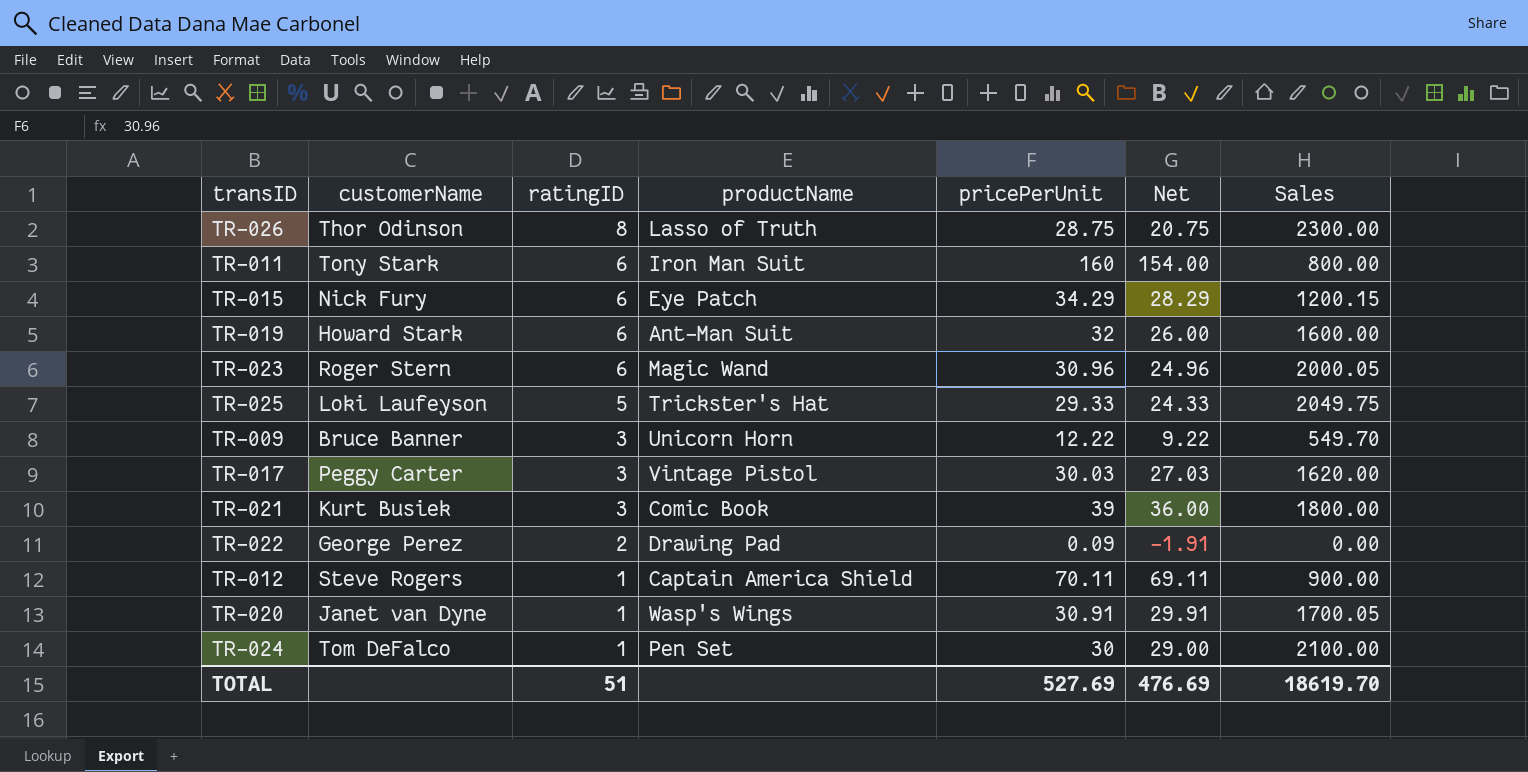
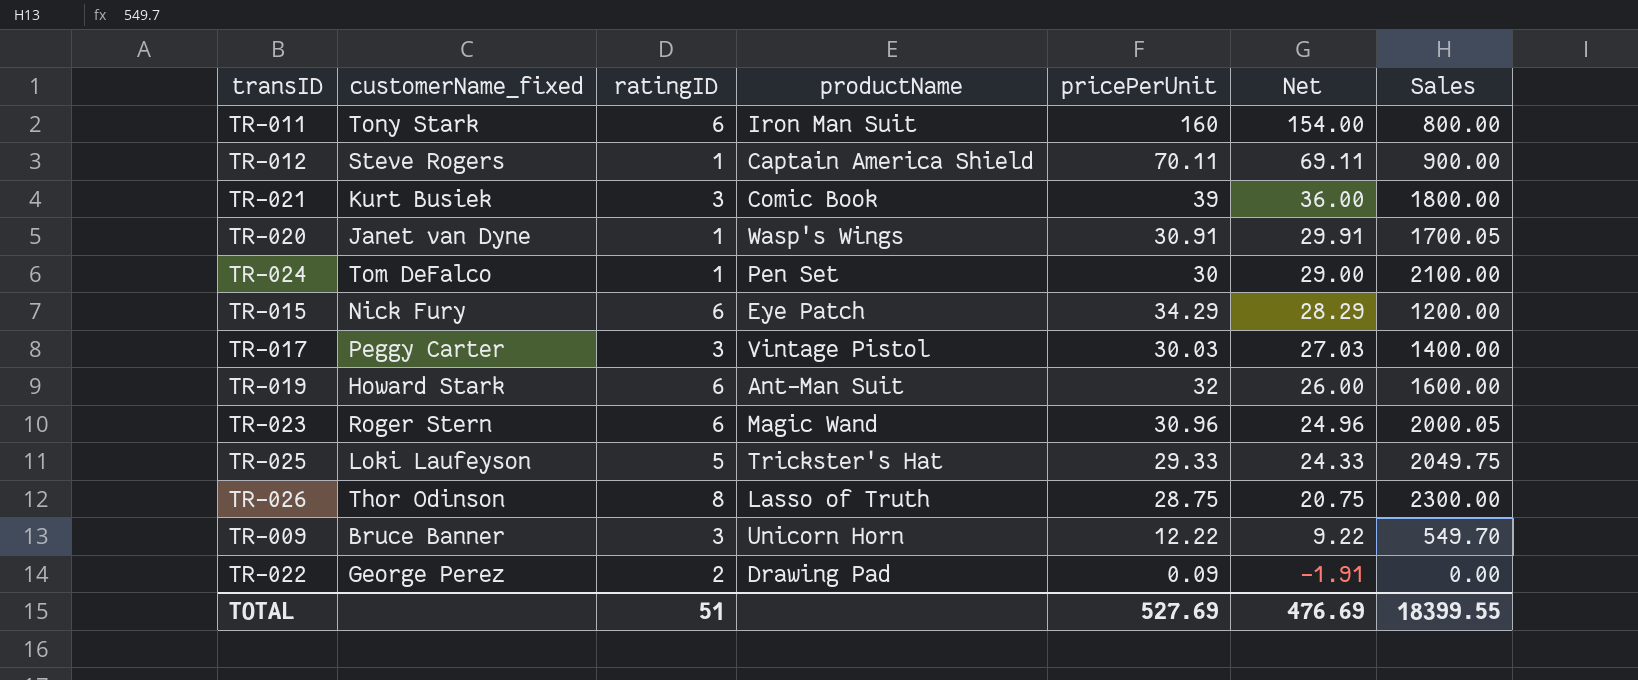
row order: ratingID descending -> Net descending
column name: customerName -> customerName_fixed
TR-015 | Sales: 1200.15 -> 1200.00
TR-017 | Sales: 1620.00 -> 1400.00
TOTAL | Sales: 18619.70 -> 18399.55

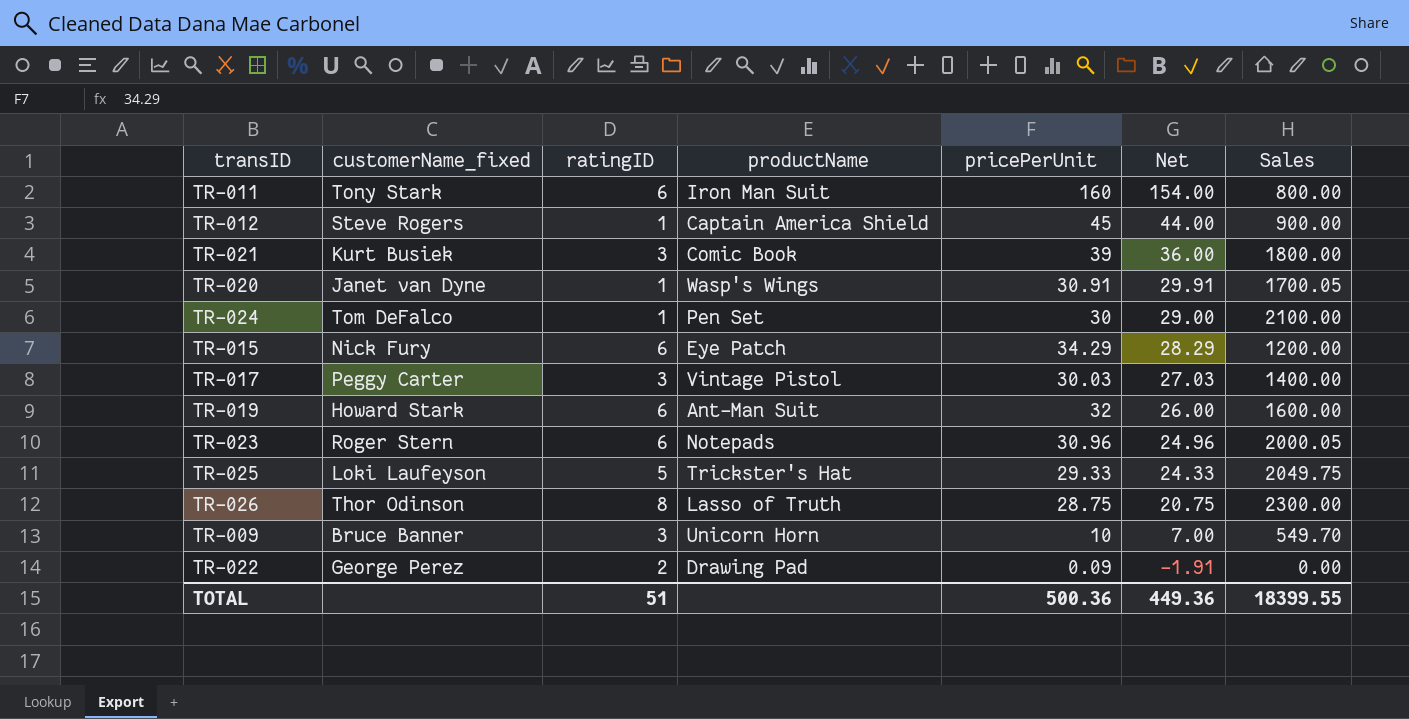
TR-012 | pricePerUnit: 70.11 -> 45
TR-012 | Net: 69.11 -> 44.00
TR-023 | productName: Magic Wand -> Notepads
TR-009 | pricePerUnit: 12.22 -> 10
TR-009 | Net: 9.22 -> 7.00
TOTAL | pricePerUnit: 527.69 -> 500.36
TOTAL | Net: 476.69 -> 449.36

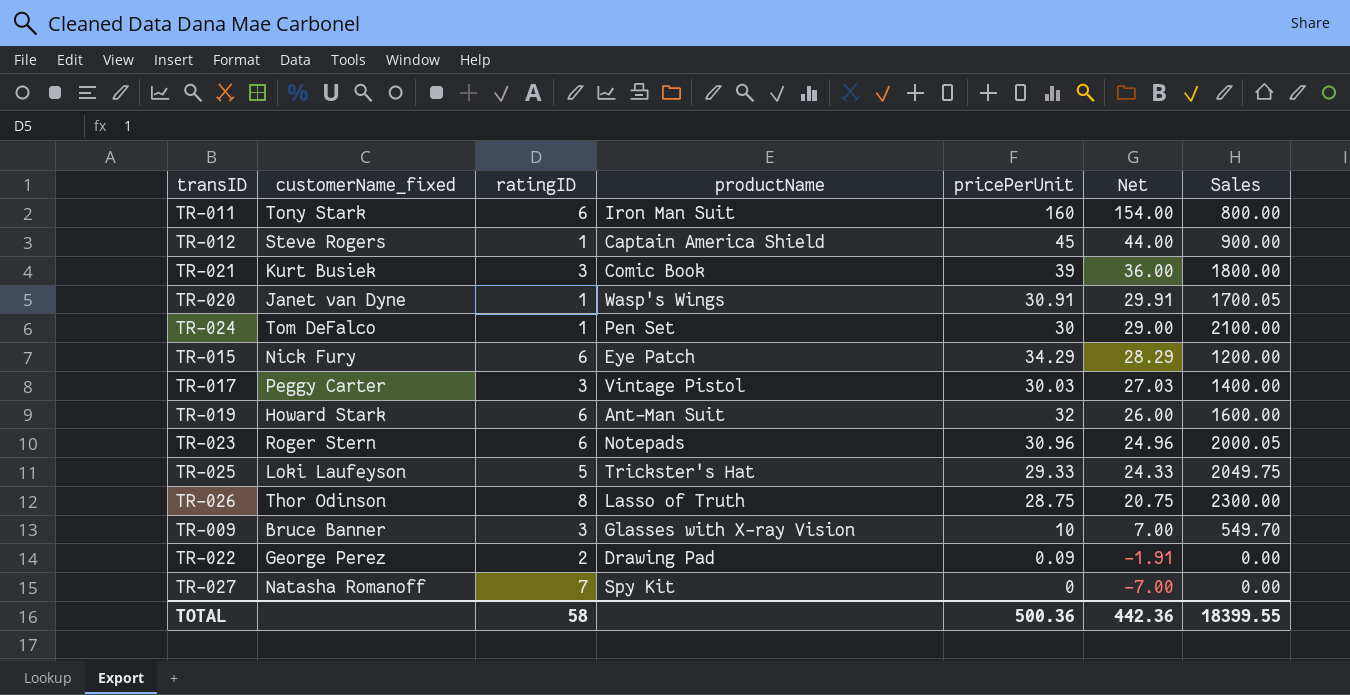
TR-009 | productName: Unicorn Horn -> Glasses with X-ray Vision
row TR-027: none -> Natasha Romanoff | 7 | Spy Kit | 0 | -7.00 | 0.00
TOTAL | ratingID: 51 -> 58
TOTAL | Net: 449.36 -> 442.36

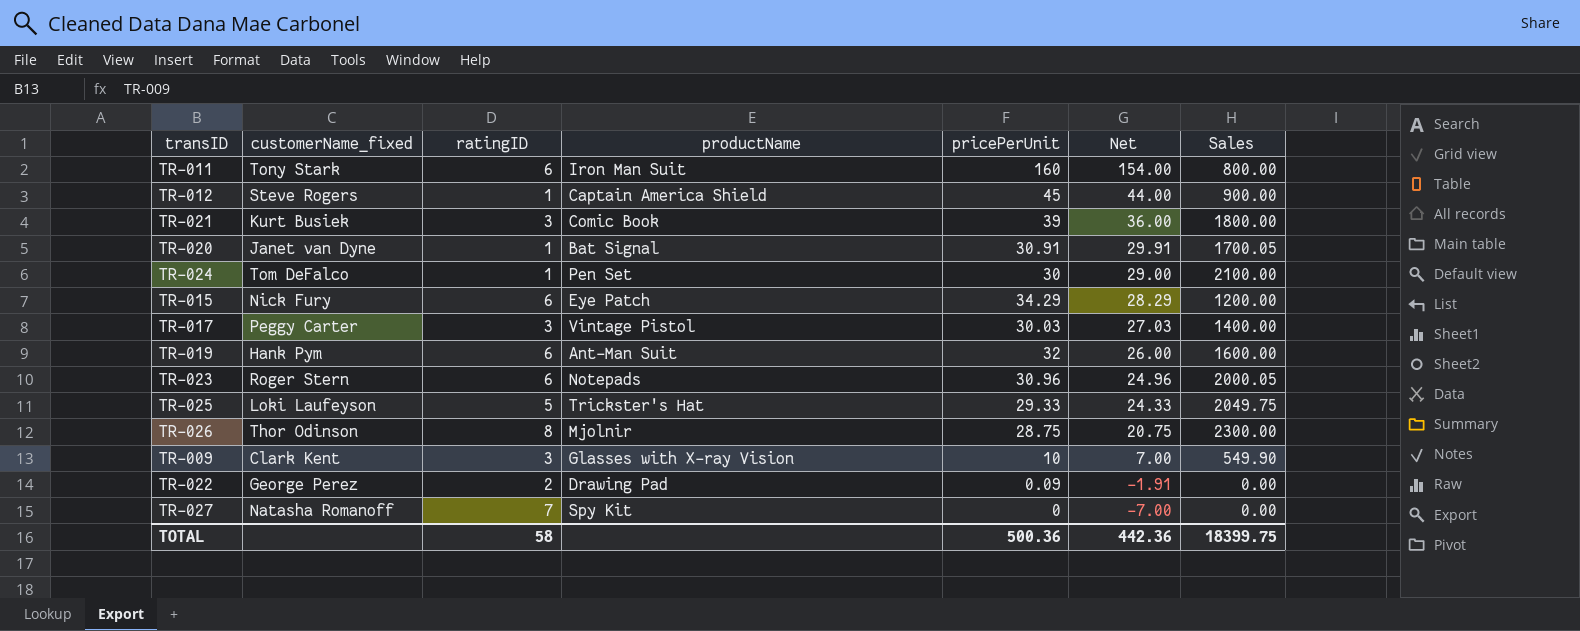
TR-020 | productName: Wasp's Wings -> Bat Signal
TR-019 | customerName_fixed: Howard Stark -> Hank Pym
TR-026 | productName: Lasso of Truth -> Mjolnir
TR-009 | customerName_fixed: Bruce Banner -> Clark Kent
TR-009 | Sales: 549.70 -> 549.90
TOTAL | Sales: 18399.55 -> 18399.75

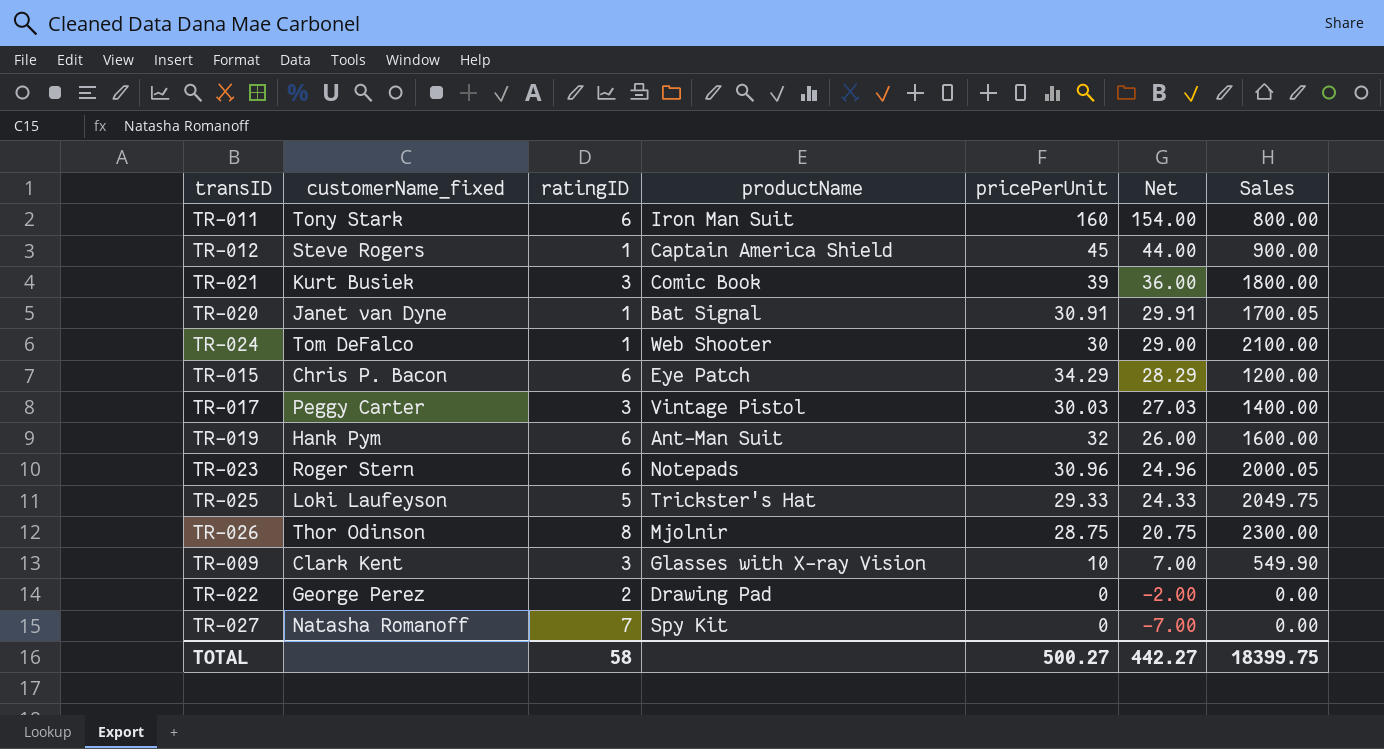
TR-024 | productName: Pen Set -> Web Shooter
TR-015 | customerName_fixed: Nick Fury -> Chris P. Bacon
TR-022 | pricePerUnit: 0.09 -> 0
TR-022 | Net: -1.91 -> -2.00
TOTAL | pricePerUnit: 500.36 -> 500.27
TOTAL | Net: 442.36 -> 442.27

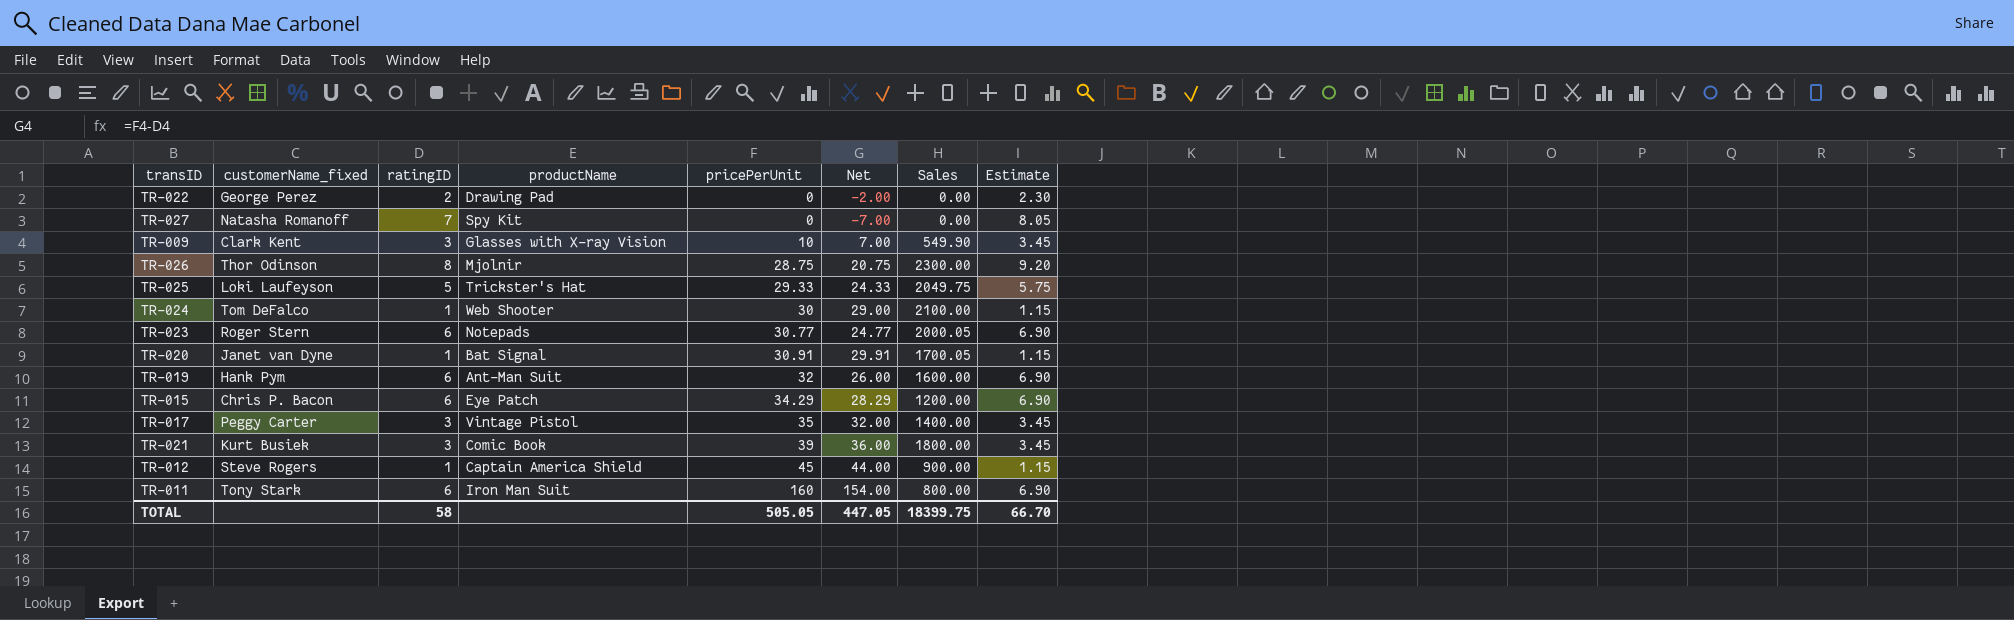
row order: Net descending -> pricePerUnit ascending
column Estimate | formula: none -> [ratingID] * 1.15
TR-023 | pricePerUnit: 30.96 -> 30.77
TR-023 | Net: 24.96 -> 24.77
TR-017 | pricePerUnit: 30.03 -> 35
TR-017 | Net: 27.03 -> 32.00
TOTAL | pricePerUnit: 500.27 -> 505.05
TOTAL | Net: 442.27 -> 447.05

